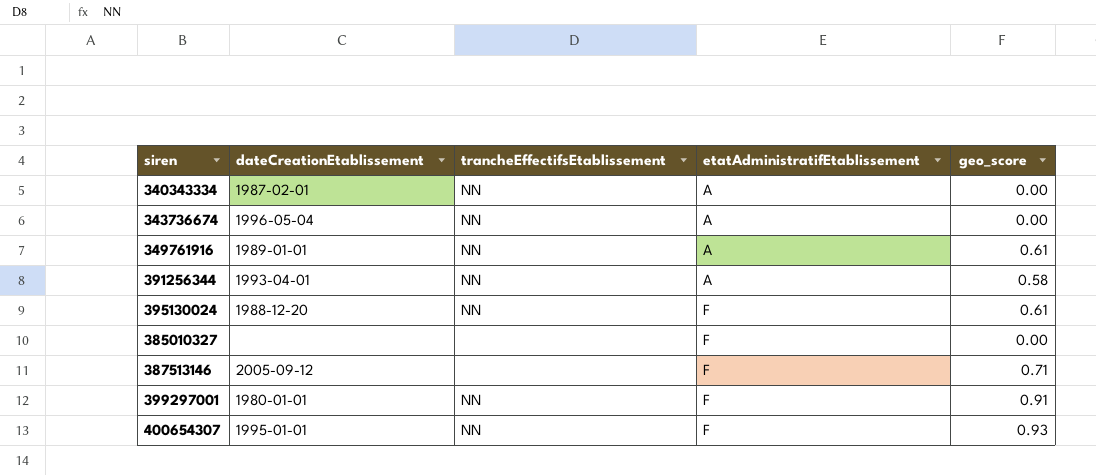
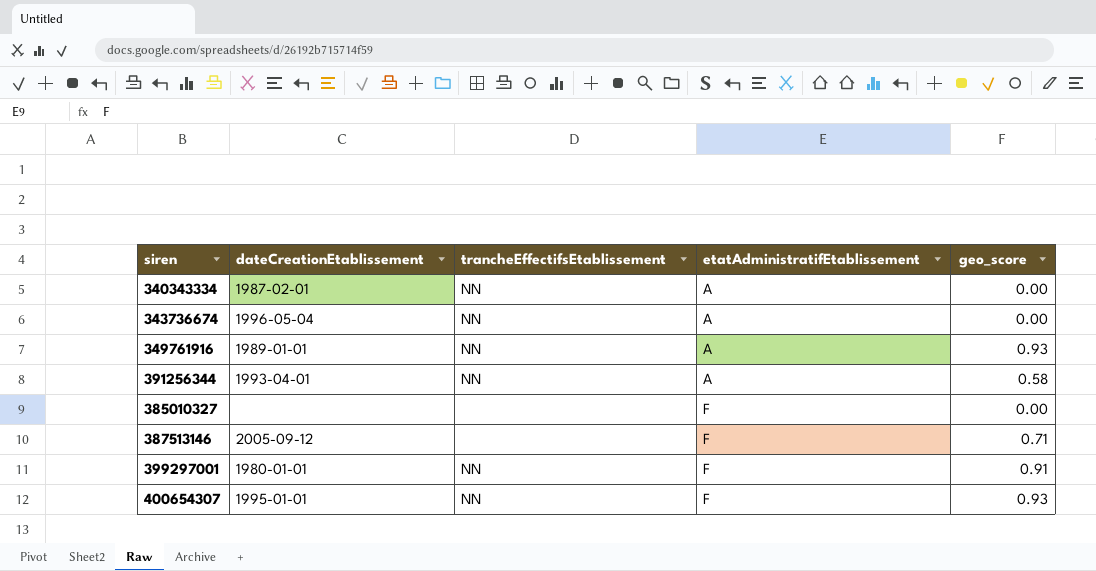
row 395130024: 1988-12-20 | NN | F | 0.61 -> none
349761916 | geo_score: 0.61 -> 0.93

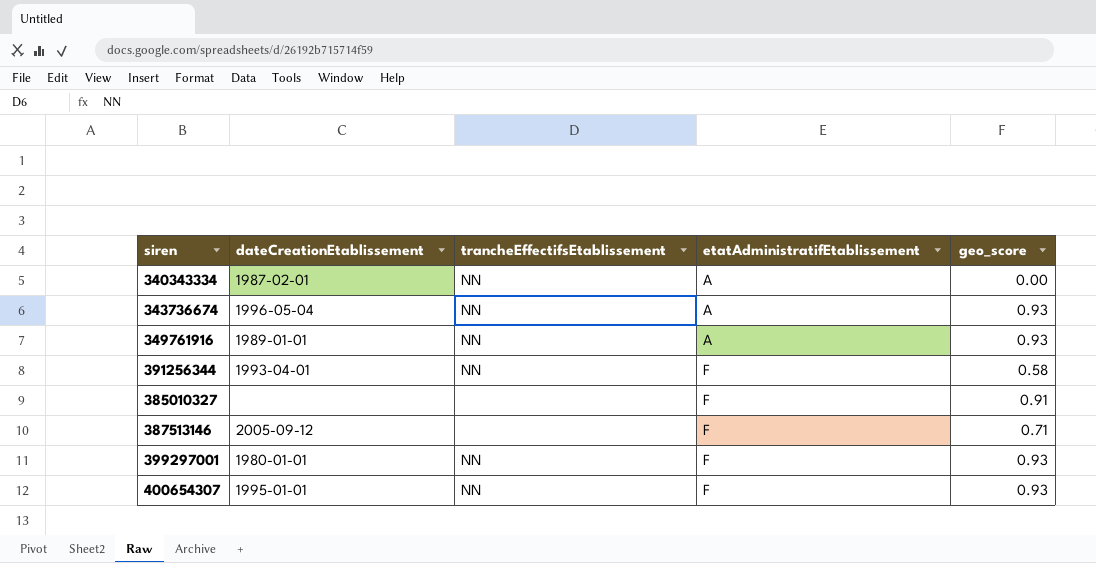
343736674 | geo_score: 0.00 -> 0.93
391256344 | etatAdministratifEtablissement: A -> F
385010327 | geo_score: 0.00 -> 0.91
399297001 | geo_score: 0.91 -> 0.93

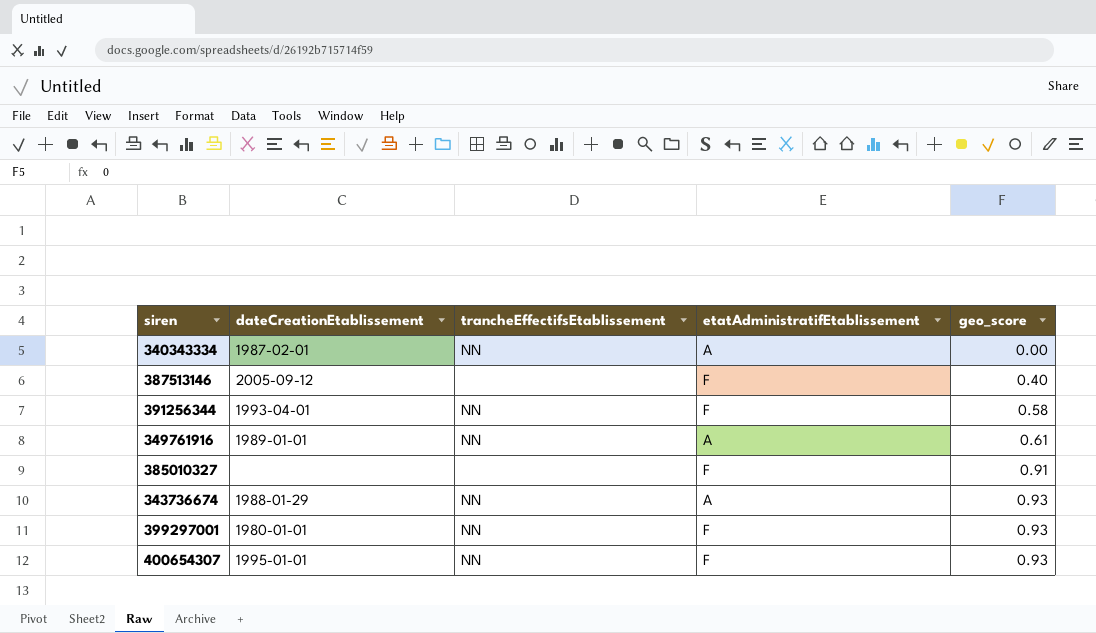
row order: etatAdministratifEtablissement ascending -> geo_score ascending
387513146 | geo_score: 0.71 -> 0.40
349761916 | geo_score: 0.93 -> 0.61
343736674 | dateCreationEtablissement: 1996-05-04 -> 1988-01-29

